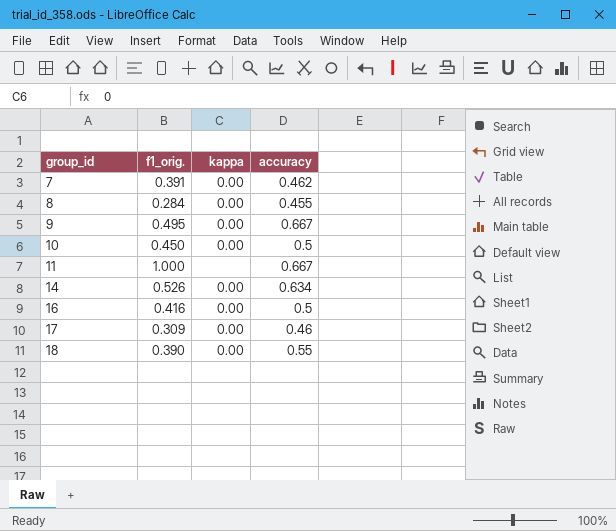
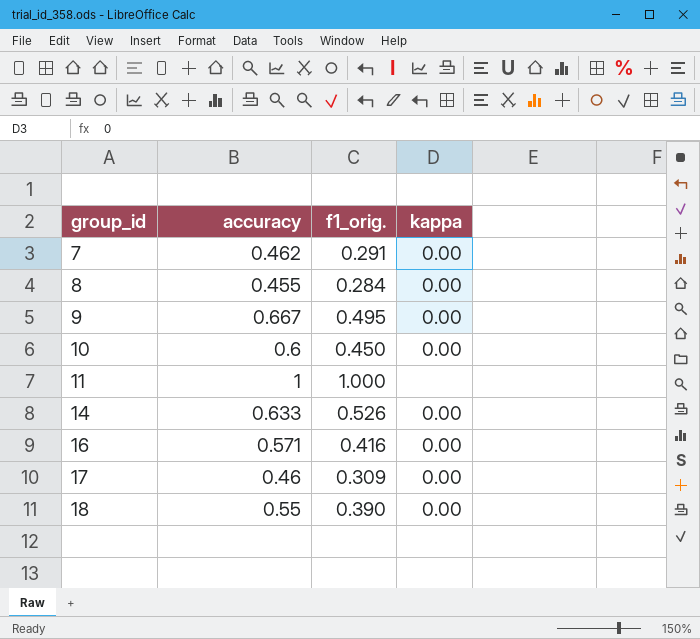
column accuracy | position: 4 -> 2
7 | f1_orig.: 0.391 -> 0.291
10 | accuracy: 0.5 -> 0.6
11 | accuracy: 0.667 -> 1
14 | accuracy: 0.634 -> 0.633
16 | accuracy: 0.5 -> 0.571

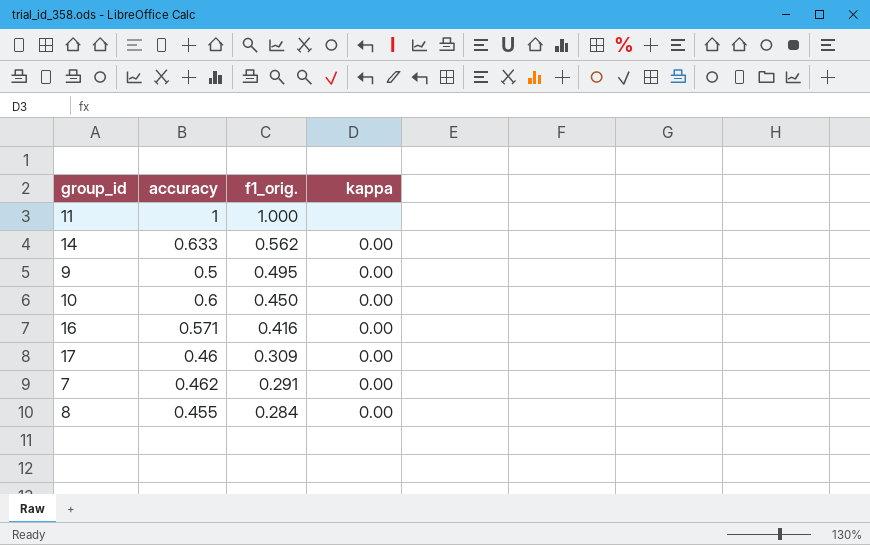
row order: group_id ascending -> f1_orig. descending
row 18: 0.55 | 0.390 | 0.00 -> none
14 | f1_orig.: 0.526 -> 0.562
9 | accuracy: 0.667 -> 0.5

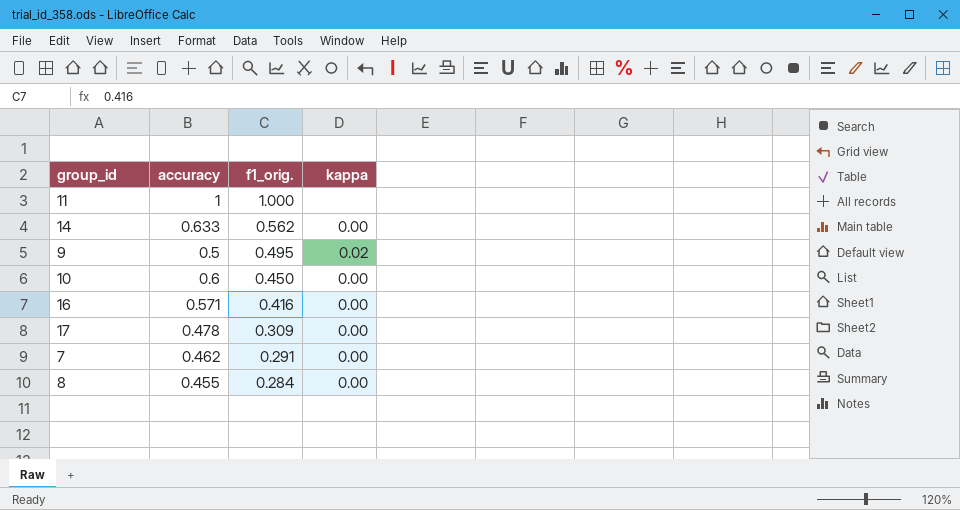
9 | kappa: 0.00 -> 0.02
17 | accuracy: 0.46 -> 0.478

